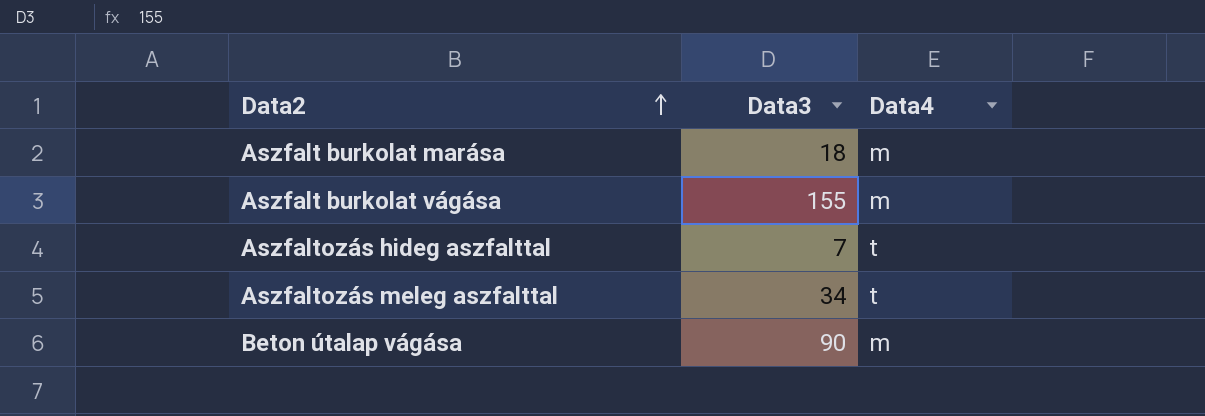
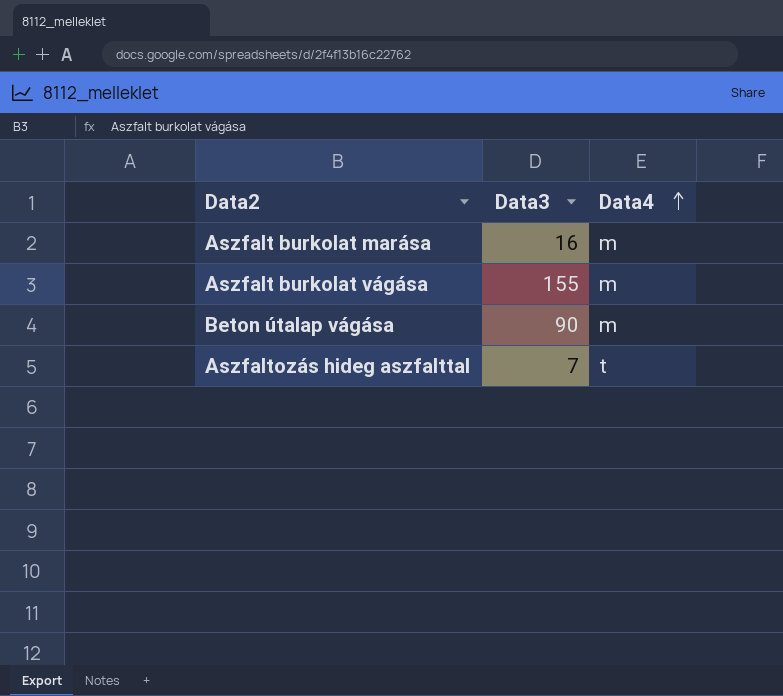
row order: Data2 ascending -> Data4 ascending
row Aszfaltozás meleg aszfalttal: 34 | t -> none
Aszfalt burkolat marása | Data3: 18 -> 16

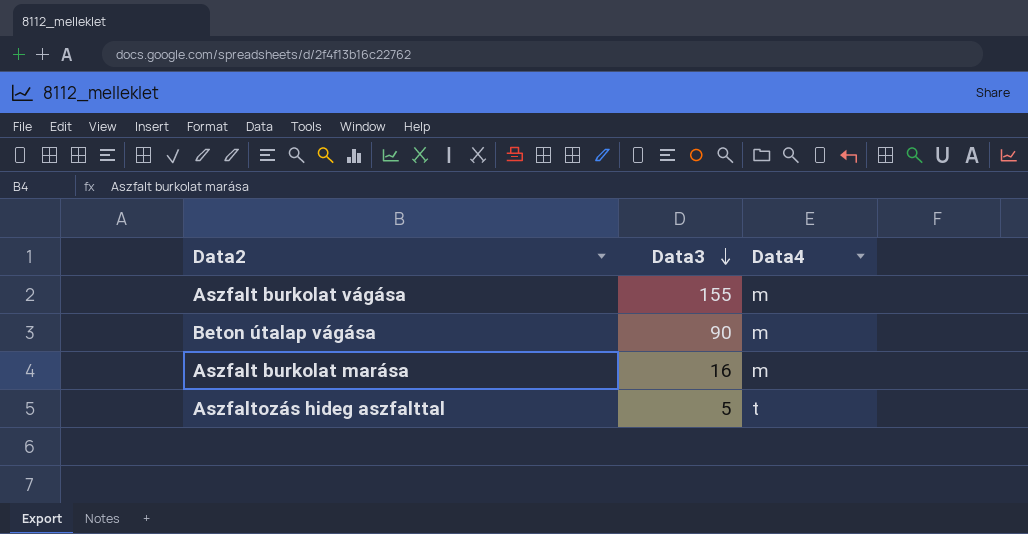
row order: Data4 ascending -> Data3 descending
Aszfaltozás hideg aszfalttal | Data3: 7 -> 5

